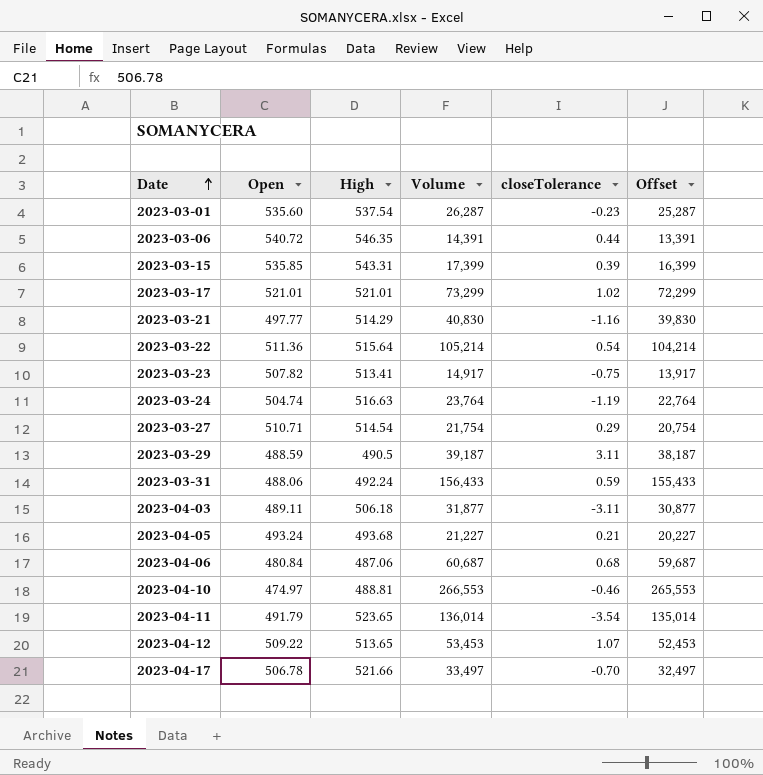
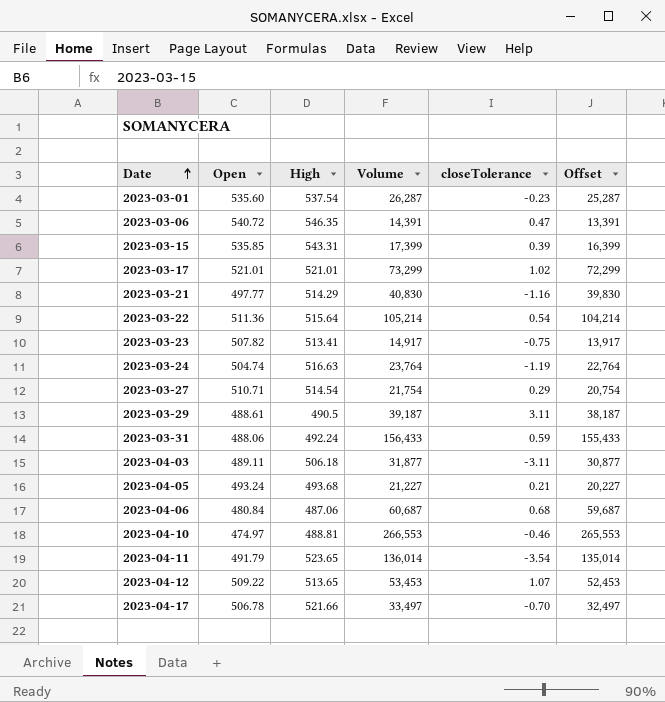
2023-03-06 | closeTolerance: 0.44 -> 0.47
2023-03-29 | Open: 488.59 -> 488.61

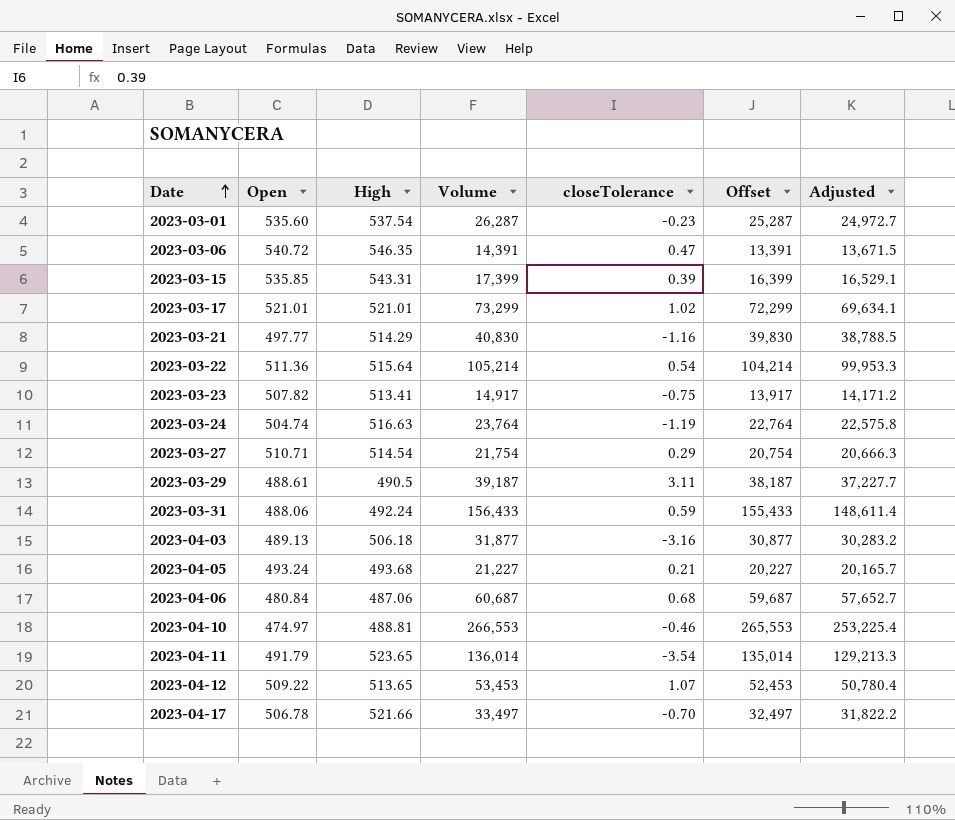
column Adjusted | formula: none -> [Volume] * 0.95
2023-04-03 | Open: 489.11 -> 489.13
2023-04-03 | closeTolerance: -3.11 -> -3.16

